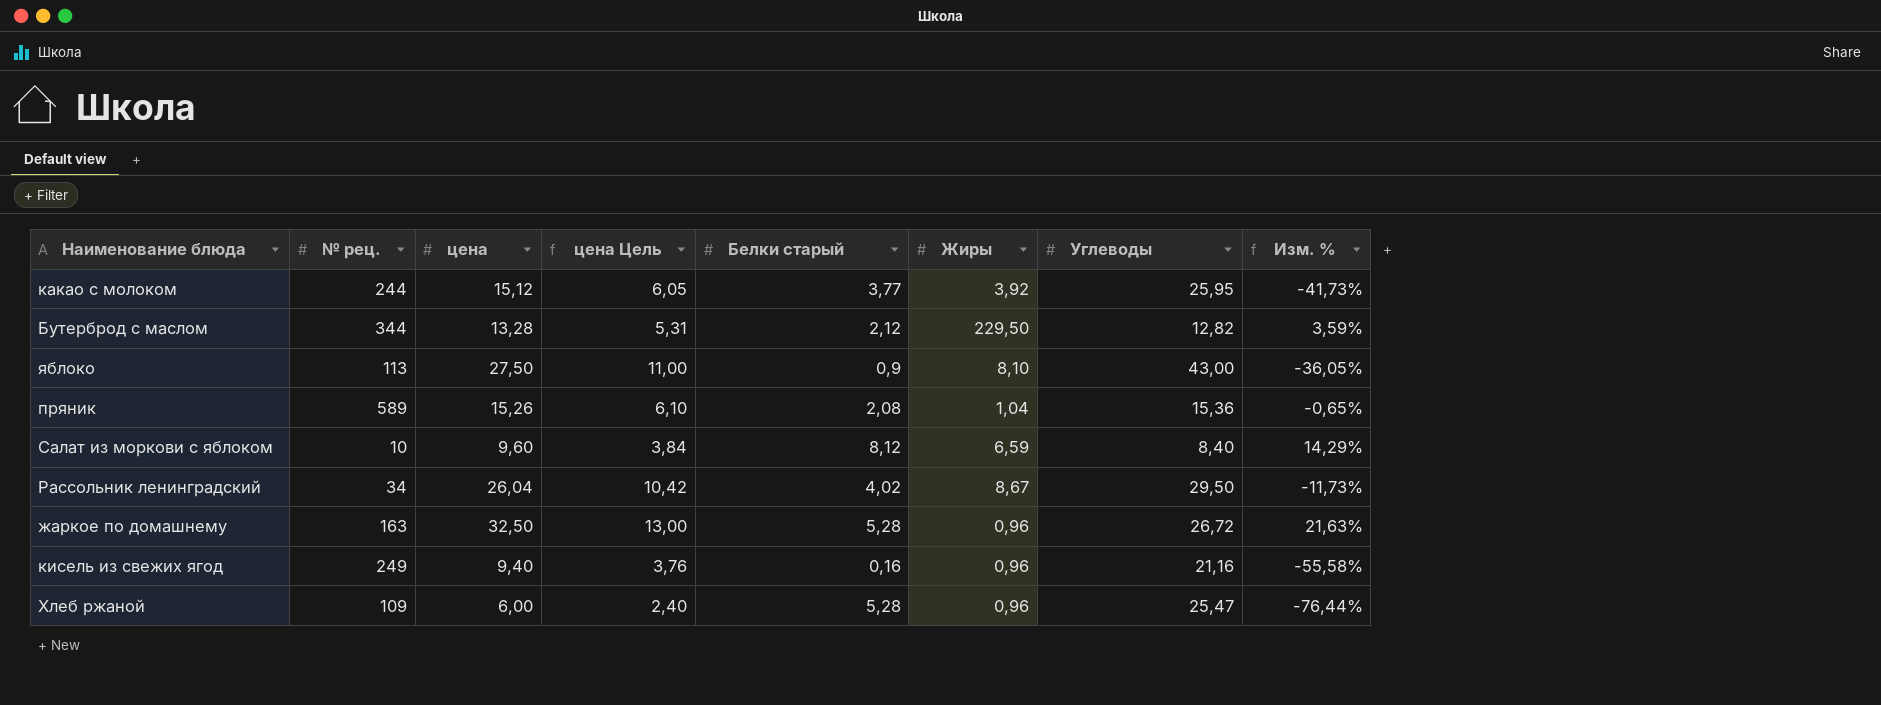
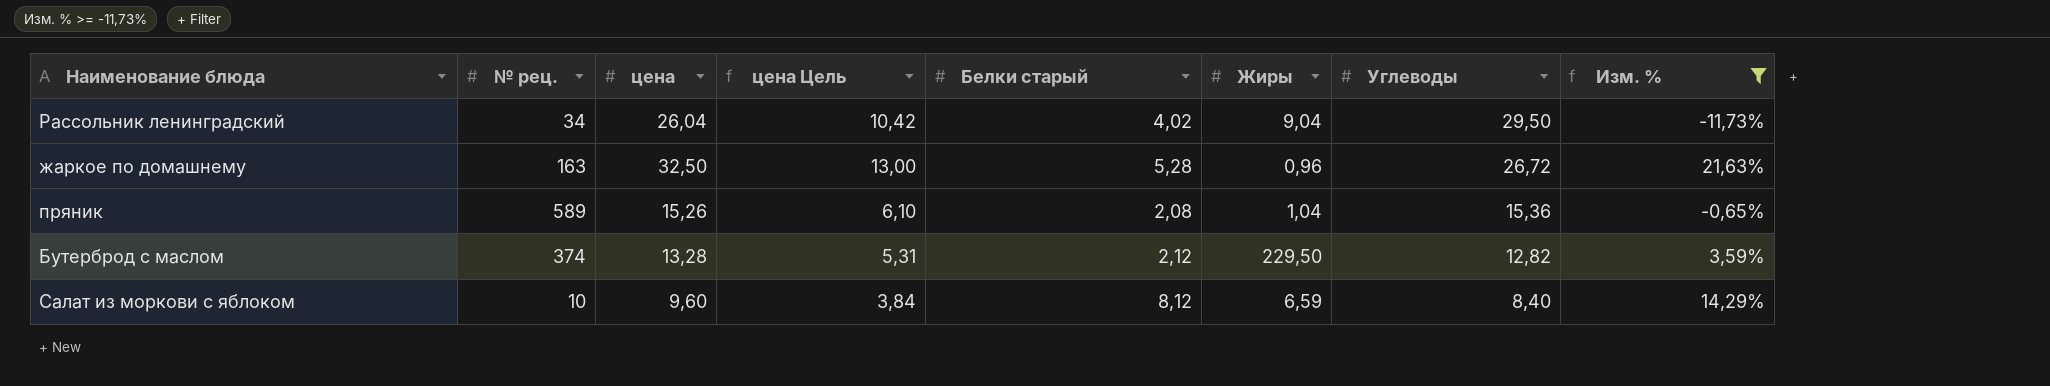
filter: none -> Изм. % >= -11,73%
row order: none -> Углеводы descending
Рассольник ленинградский | Жиры: 8,67 -> 9,04
Бутерброд с маслом | № рец.: 344 -> 374

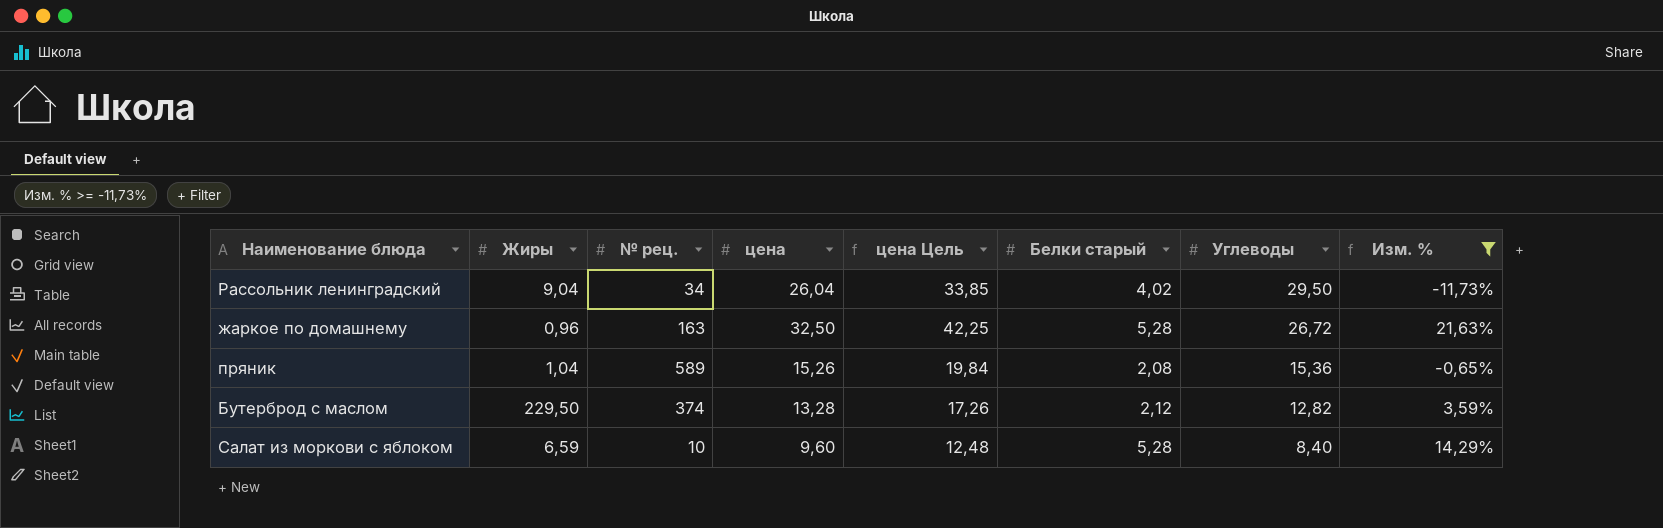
column Жиры | position: 6 -> 2
column цена Цель | formula: [цена] * 0,4 -> [цена] * 1,3
Салат из моркови с яблоком | Белки старый: 8,12 -> 5,28

